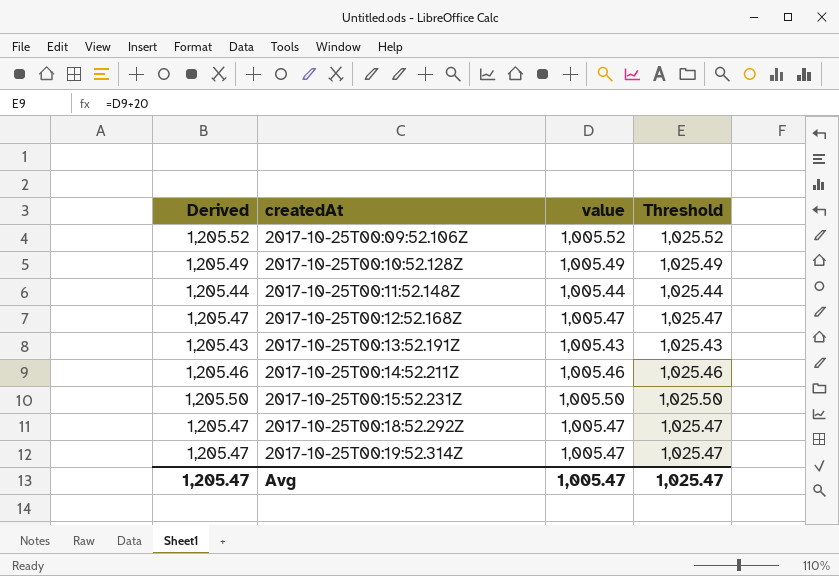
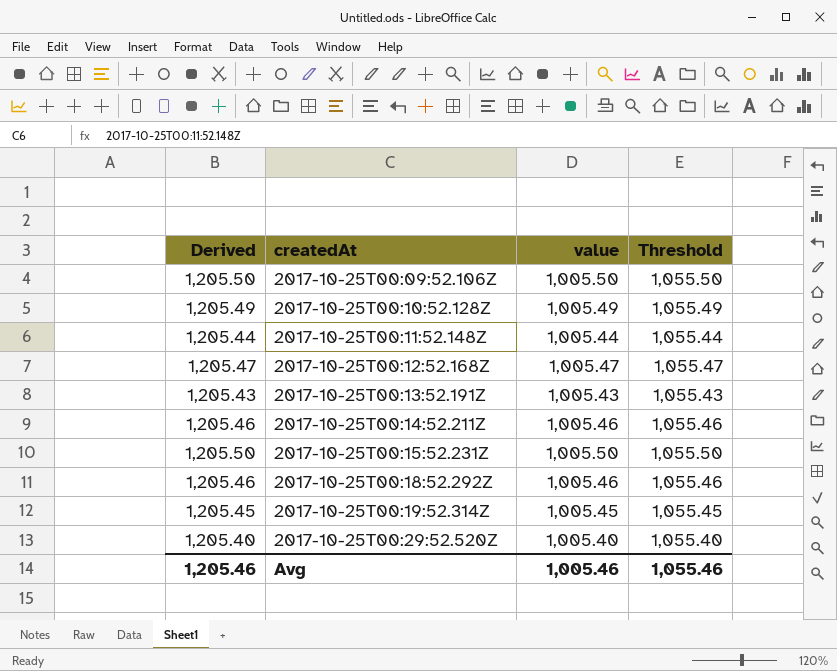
column Threshold | formula: [value] + 20 -> [value] + 50
2017-10-25T00:09:52.106Z | Derived: 1,205.52 -> 1,205.50
2017-10-25T00:09:52.106Z | value: 1,005.52 -> 1,005.50
2017-10-25T00:18:52.292Z | Derived: 1,205.47 -> 1,205.46
2017-10-25T00:18:52.292Z | value: 1,005.47 -> 1,005.46
2017-10-25T00:19:52.314Z | Derived: 1,205.47 -> 1,205.45
2017-10-25T00:19:52.314Z | value: 1,005.47 -> 1,005.45
row 2017-10-25T00:29:52.520Z: none -> 1,205.40 | 1,005.40 | 1,055.40
Avg | Derived: 1,205.47 -> 1,205.46
Avg | value: 1,005.47 -> 1,005.46
Avg | Threshold: 1,025.47 -> 1,055.46

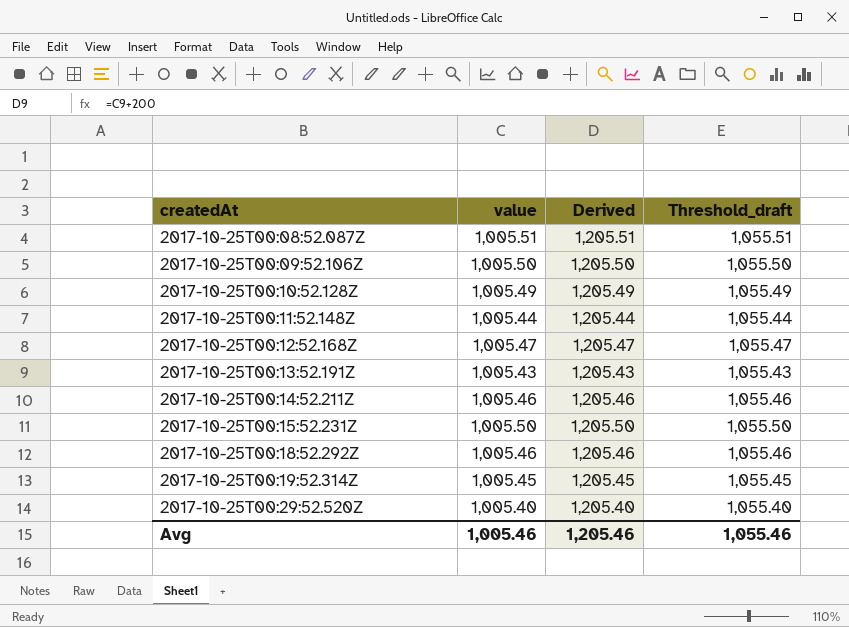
column Derived | position: 1 -> 3
column name: Threshold -> Threshold_draft
row 2017-10-25T00:08:52.087Z: none -> 1,005.51 | 1,205.51 | 1,055.51

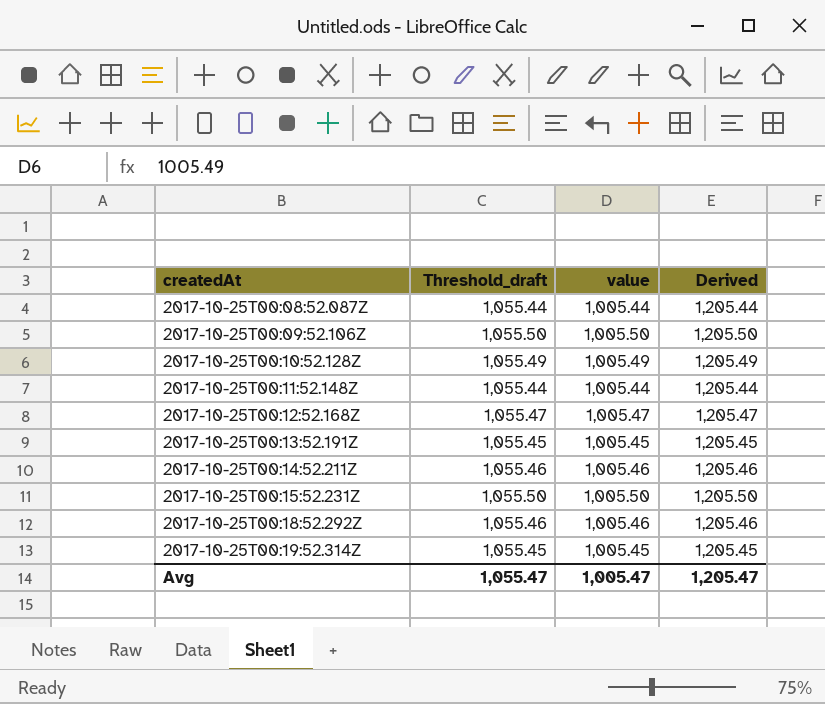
column Threshold_draft | position: 4 -> 2
row 2017-10-25T00:29:52.520Z: 1,005.40 | 1,205.40 | 1,055.40 -> none
2017-10-25T00:08:52.087Z | Threshold_draft: 1,055.51 -> 1,055.44
2017-10-25T00:08:52.087Z | value: 1,005.51 -> 1,005.44
2017-10-25T00:08:52.087Z | Derived: 1,205.51 -> 1,205.44
2017-10-25T00:13:52.191Z | Threshold_draft: 1,055.43 -> 1,055.45
2017-10-25T00:13:52.191Z | value: 1,005.43 -> 1,005.45
2017-10-25T00:13:52.191Z | Derived: 1,205.43 -> 1,205.45
Avg | Threshold_draft: 1,055.46 -> 1,055.47
Avg | value: 1,005.46 -> 1,005.47
Avg | Derived: 1,205.46 -> 1,205.47

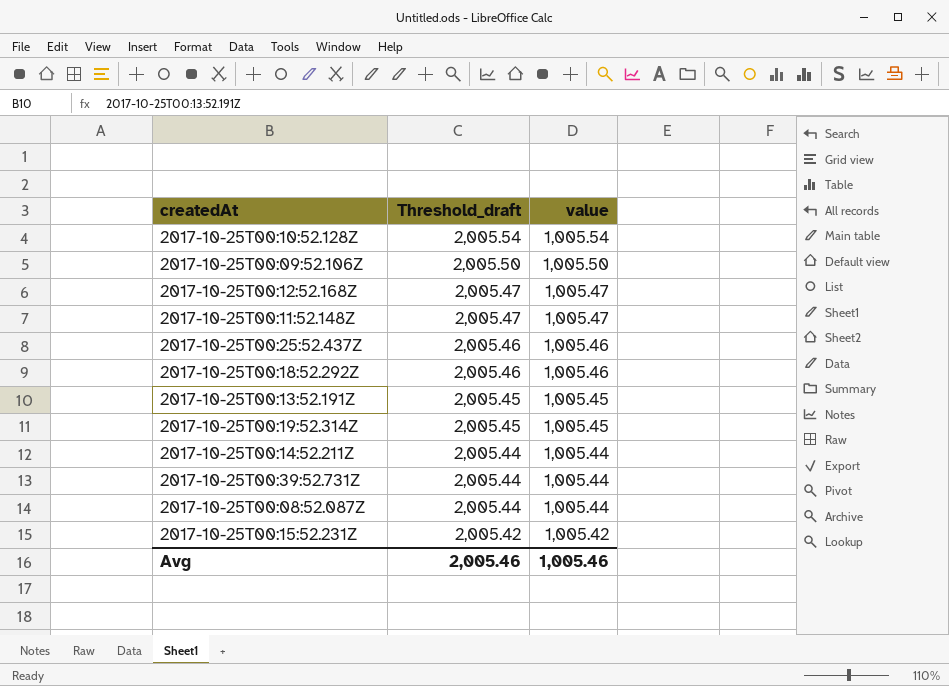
row order: createdAt ascending -> Threshold_draft descending
column Derived | formula: [value] + 200 -> none
column Threshold_draft | formula: [value] + 50 -> [value] + 1000
2017-10-25T00:10:52.128Z | value: 1,005.49 -> 1,005.54
2017-10-25T00:11:52.148Z | value: 1,005.44 -> 1,005.47
row 2017-10-25T00:25:52.437Z: none -> 2,005.46 | 1,005.46
2017-10-25T00:14:52.211Z | value: 1,005.46 -> 1,005.44
row 2017-10-25T00:39:52.731Z: none -> 2,005.44 | 1,005.44
2017-10-25T00:15:52.231Z | value: 1,005.50 -> 1,005.42
Avg | Threshold_draft: 1,055.47 -> 2,005.46
Avg | value: 1,005.47 -> 1,005.46

